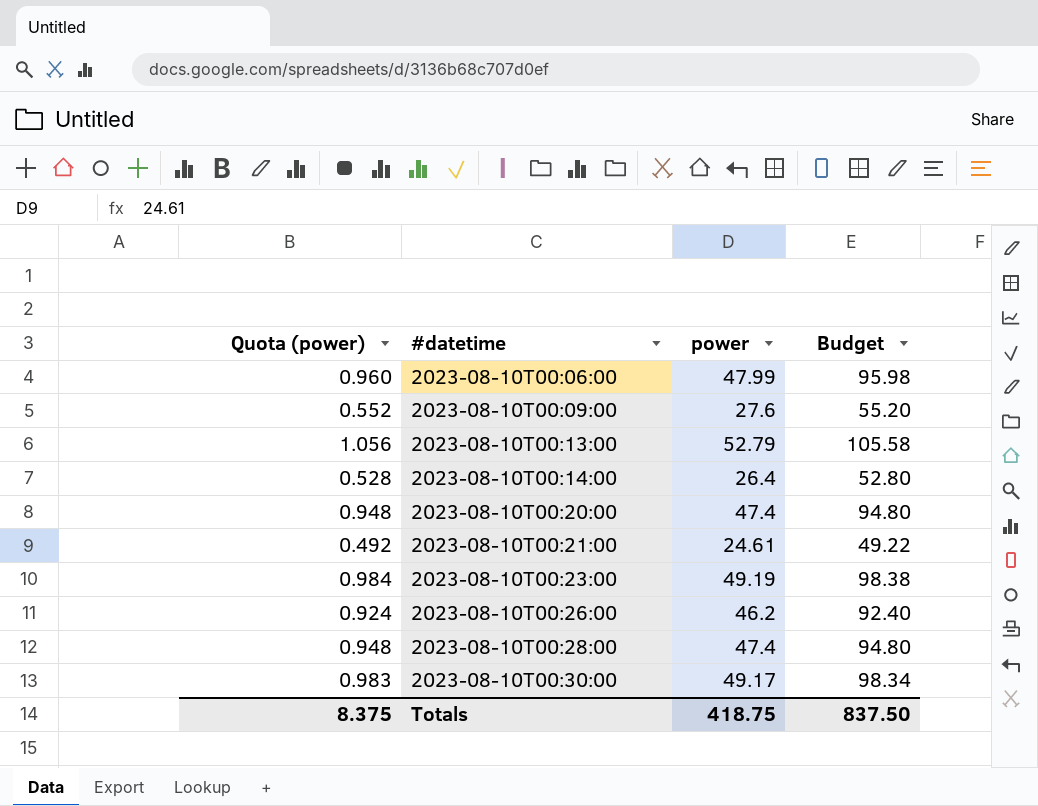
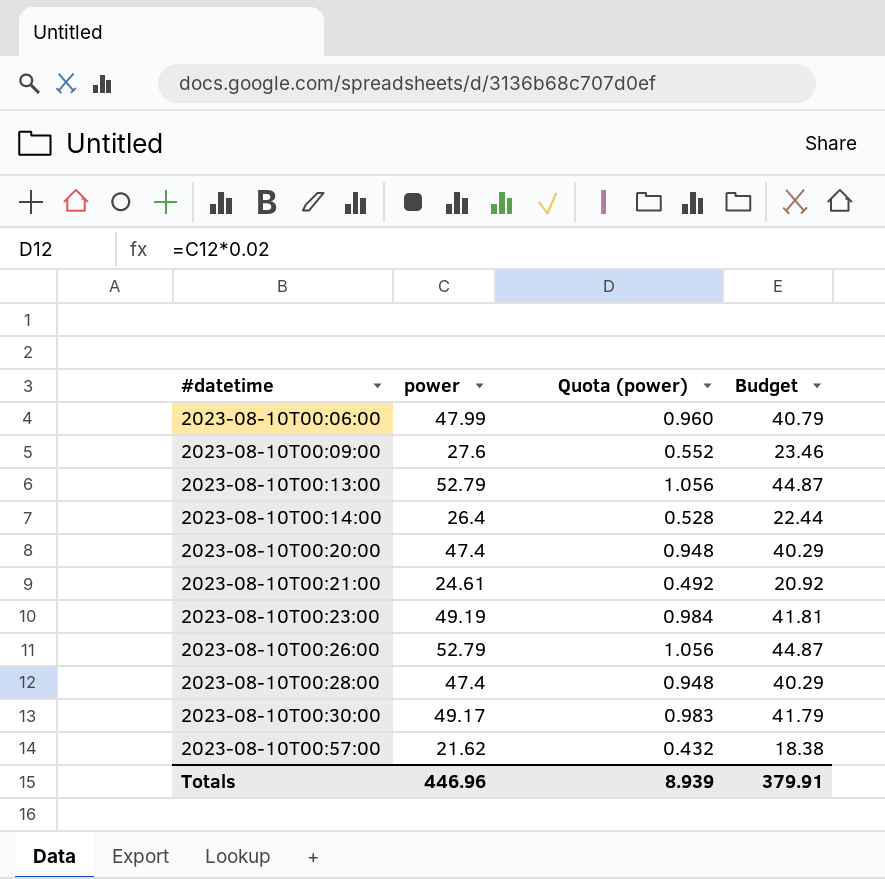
column Quota (power) | position: 1 -> 3
column Budget | formula: [power] * 2 -> [power] * 0.85
2023-08-10T00:26:00 | power: 46.2 -> 52.79
2023-08-10T00:26:00 | Quota (power): 0.924 -> 1.056
row 2023-08-10T00:57:00: none -> 21.62 | 0.432 | 18.38
Totals | power: 418.75 -> 446.96
Totals | Quota (power): 8.375 -> 8.939
Totals | Budget: 837.50 -> 379.91

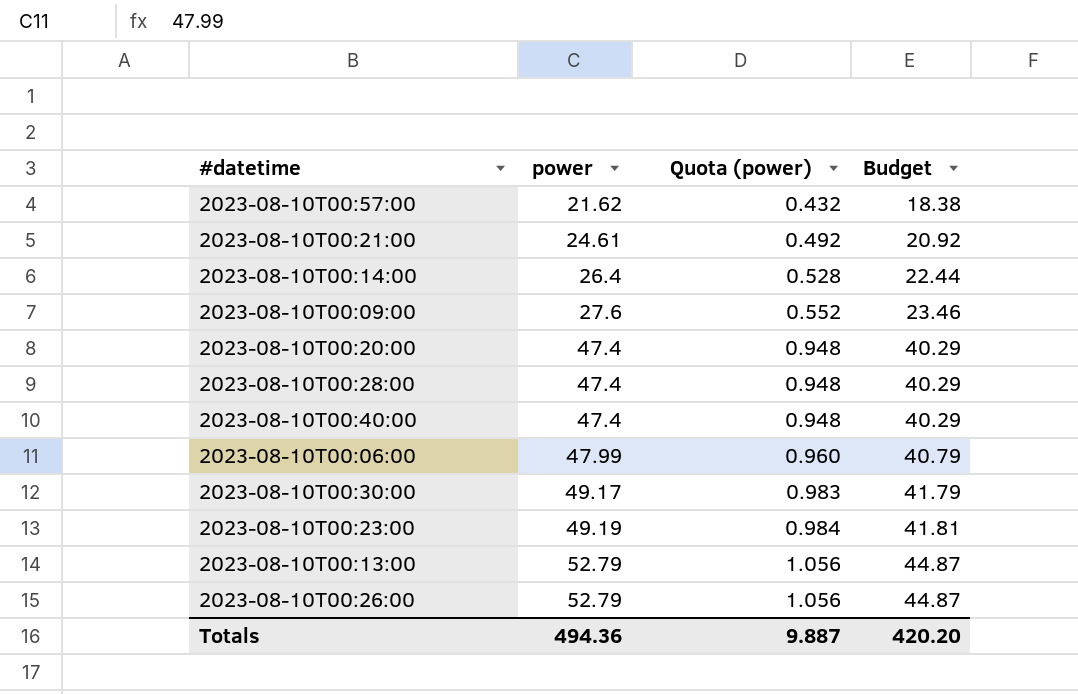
row order: #datetime ascending -> power ascending
row 2023-08-10T00:40:00: none -> 47.4 | 0.948 | 40.29
Totals | power: 446.96 -> 494.36
Totals | Quota (power): 8.939 -> 9.887
Totals | Budget: 379.91 -> 420.20

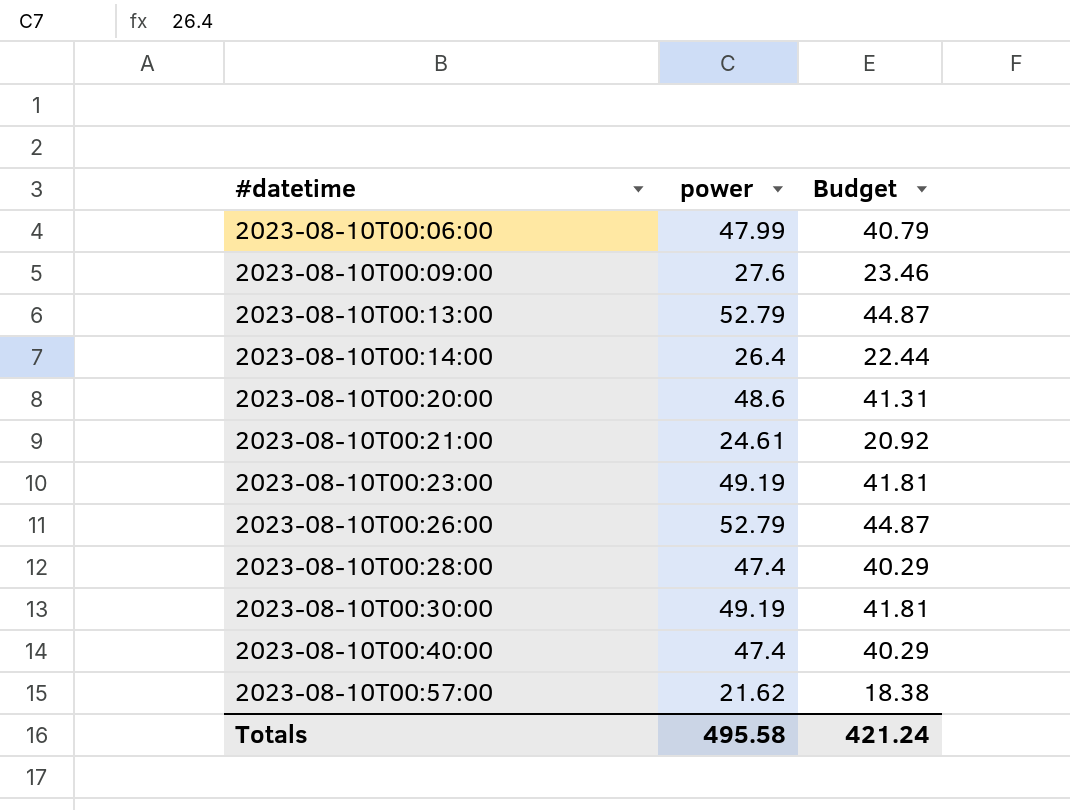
row order: power ascending -> #datetime ascending
column Quota (power) | formula: [power] * 0.02 -> none
2023-08-10T00:20:00 | power: 47.4 -> 48.6
2023-08-10T00:20:00 | Budget: 40.29 -> 41.31
2023-08-10T00:30:00 | power: 49.17 -> 49.19
2023-08-10T00:30:00 | Budget: 41.79 -> 41.81
Totals | power: 494.36 -> 495.58
Totals | Budget: 420.20 -> 421.24

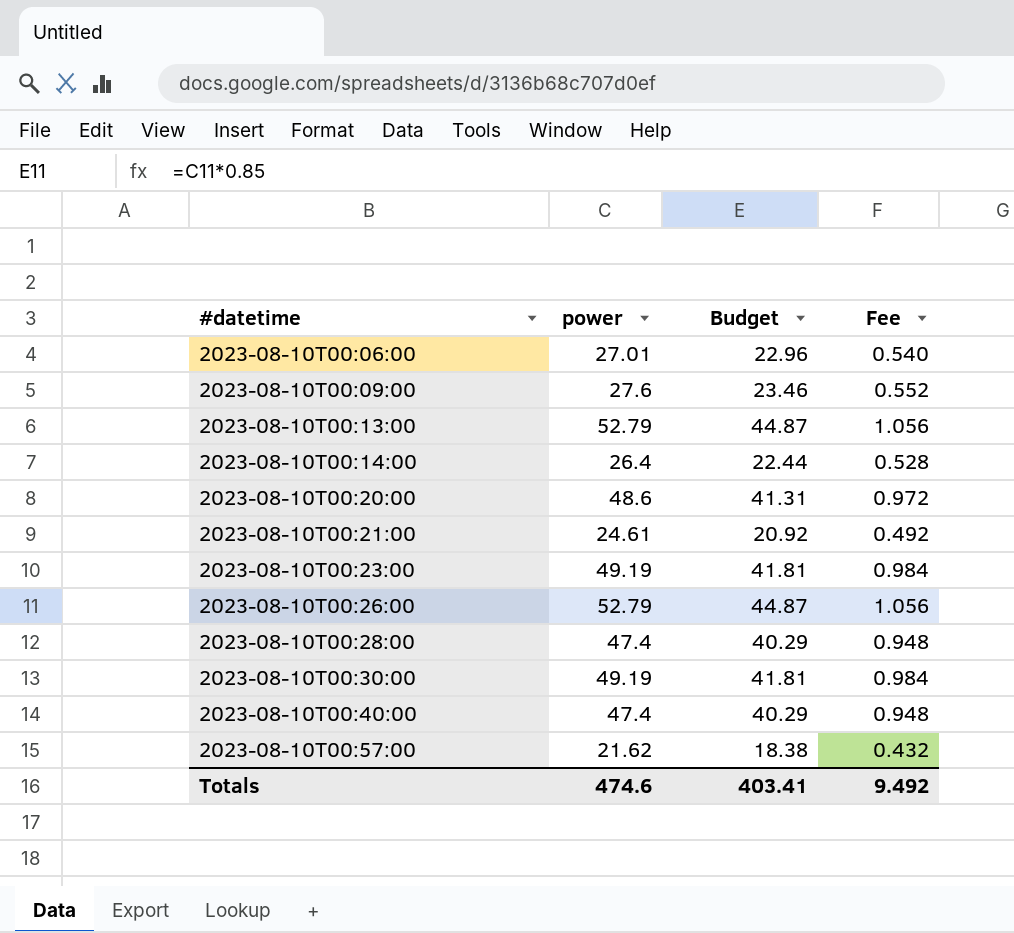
column Fee | formula: none -> [power] * 0.02
2023-08-10T00:06:00 | power: 47.99 -> 27.01
2023-08-10T00:06:00 | Budget: 40.79 -> 22.96
Totals | power: 495.58 -> 474.6
Totals | Budget: 421.24 -> 403.41

